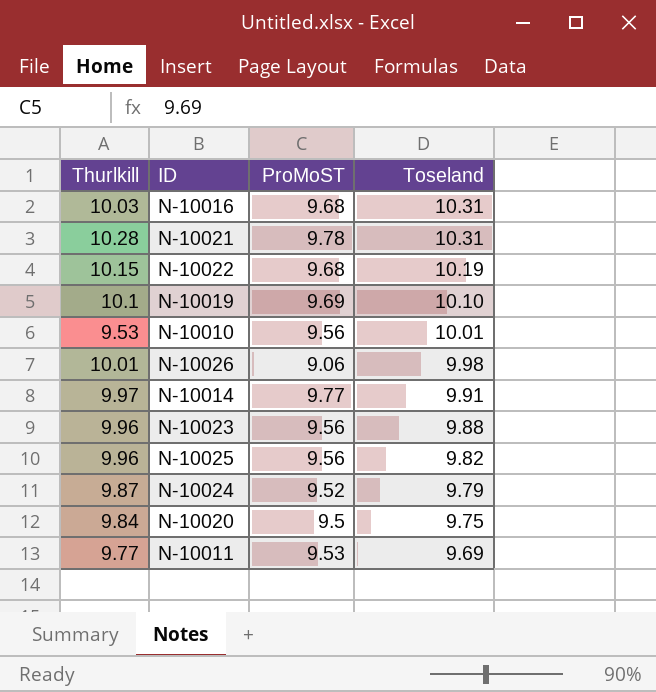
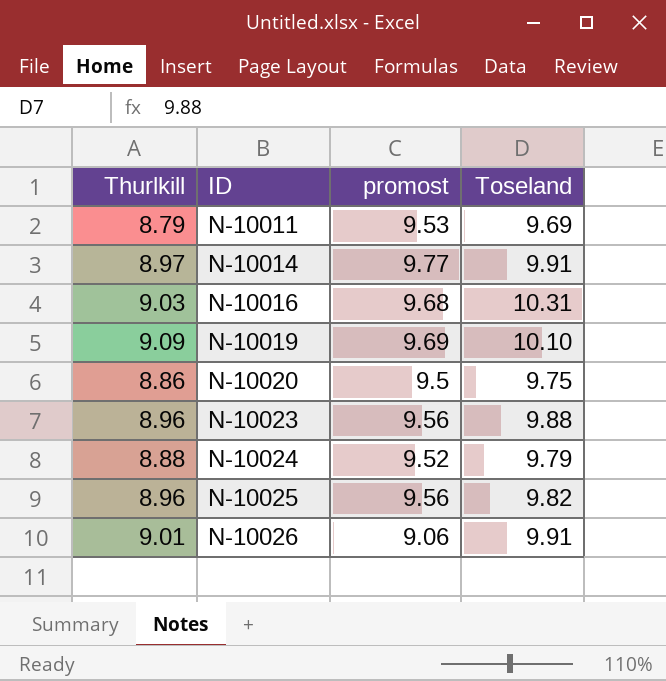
row order: Toseland descending -> ID ascending
column name: ProMoST -> promost
row N-10021: 10.28 | 9.78 | 10.31 -> none
row N-10022: 10.15 | 9.68 | 10.19 -> none
row N-10010: 9.53 | 9.56 | 10.01 -> none
N-10011 | Thurlkill: 9.77 -> 8.79
N-10014 | Thurlkill: 9.97 -> 8.97
N-10016 | Thurlkill: 10.03 -> 9.03
N-10019 | Thurlkill: 10.1 -> 9.09
N-10020 | Thurlkill: 9.84 -> 8.86
N-10023 | Thurlkill: 9.96 -> 8.96
N-10024 | Thurlkill: 9.87 -> 8.88
N-10025 | Thurlkill: 9.96 -> 8.96
N-10026 | Thurlkill: 10.01 -> 9.01
N-10026 | Toseland: 9.98 -> 9.91

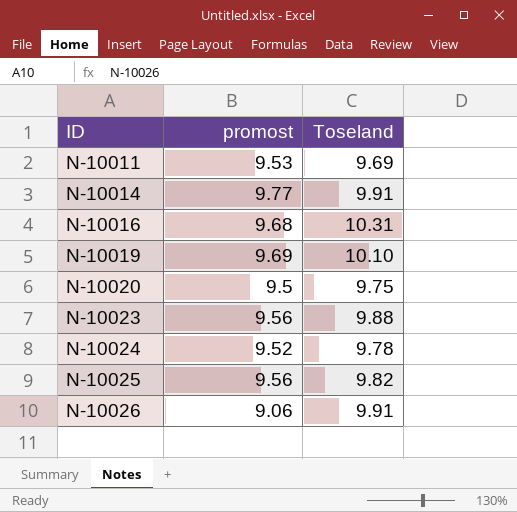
column Thurlkill | position: 1 -> none
N-10024 | Toseland: 9.79 -> 9.78

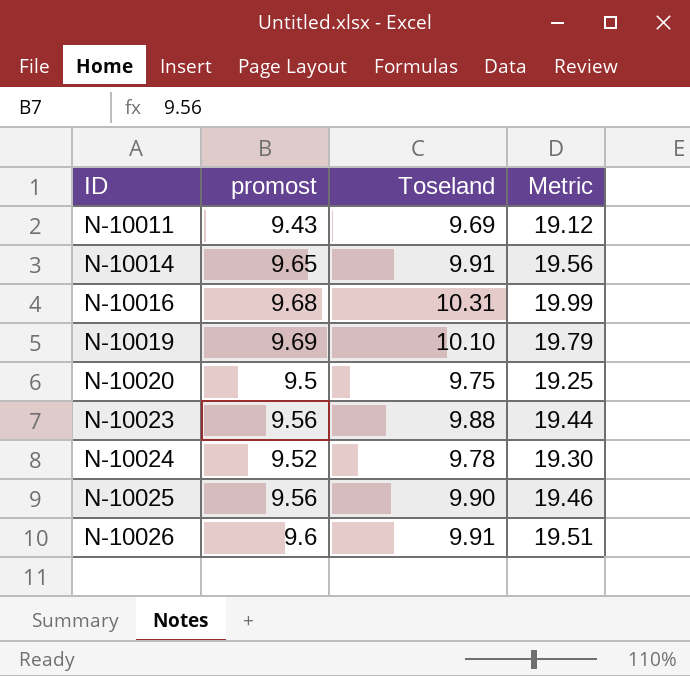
column Metric | formula: none -> [promost] + [Toseland]
N-10011 | promost: 9.53 -> 9.43
N-10014 | promost: 9.77 -> 9.65
N-10025 | Toseland: 9.82 -> 9.90
N-10026 | promost: 9.06 -> 9.6

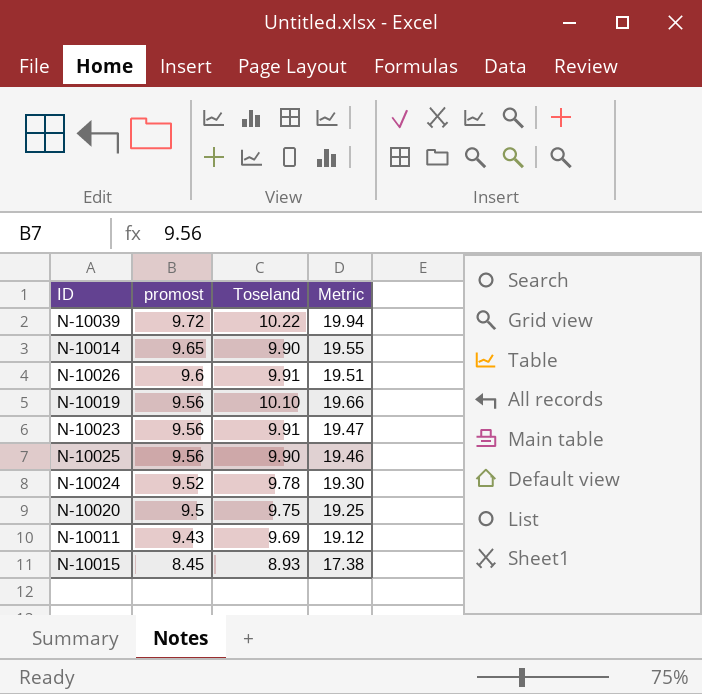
row order: ID ascending -> promost descending
row N-10016: 9.68 | 10.31 | 19.99 -> none
row N-10039: none -> 9.72 | 10.22 | 19.94
N-10014 | Toseland: 9.91 -> 9.90
N-10014 | Metric: 19.56 -> 19.55
N-10019 | promost: 9.69 -> 9.56
N-10019 | Metric: 19.79 -> 19.66
N-10023 | Toseland: 9.88 -> 9.91
N-10023 | Metric: 19.44 -> 19.47
row N-10015: none -> 8.45 | 8.93 | 17.38

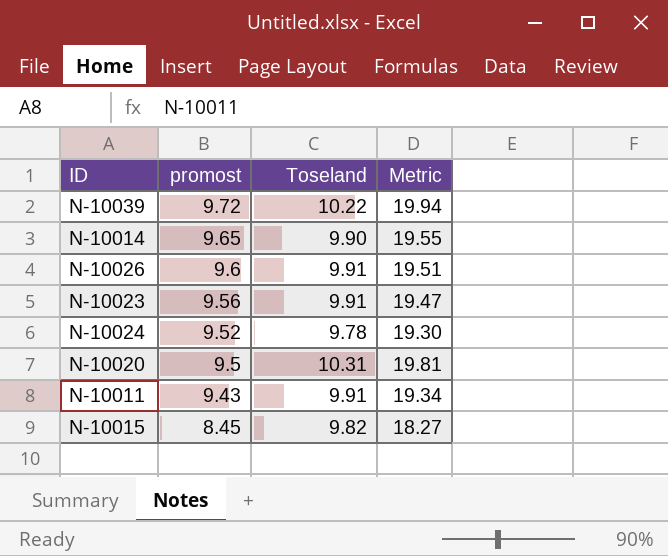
row N-10019: 9.56 | 10.10 | 19.66 -> none
row N-10025: 9.56 | 9.90 | 19.46 -> none
N-10020 | Toseland: 9.75 -> 10.31
N-10020 | Metric: 19.25 -> 19.81
N-10011 | Toseland: 9.69 -> 9.91
N-10011 | Metric: 19.12 -> 19.34
N-10015 | Toseland: 8.93 -> 9.82
N-10015 | Metric: 17.38 -> 18.27

